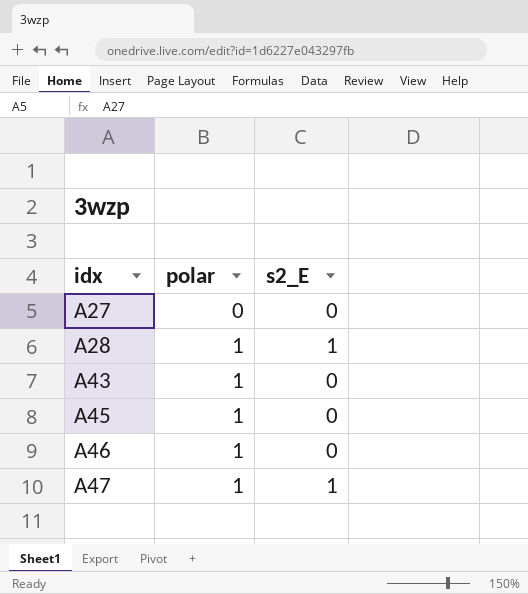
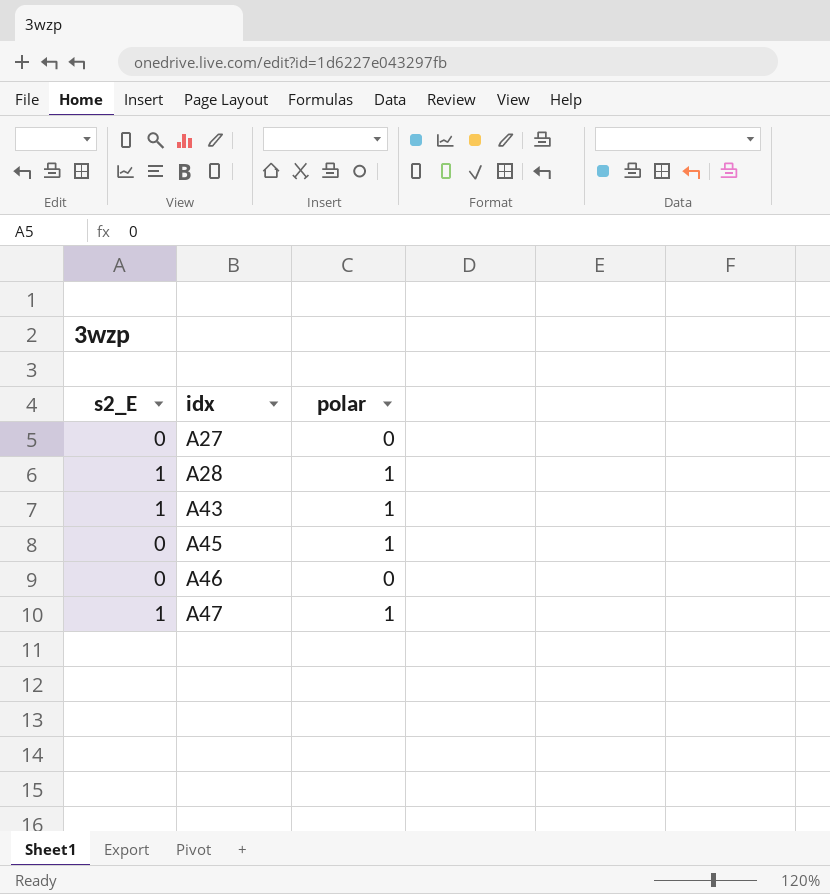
column s2_E | position: 3 -> 1
A43 | s2_E: 0 -> 1
A46 | polar: 1 -> 0

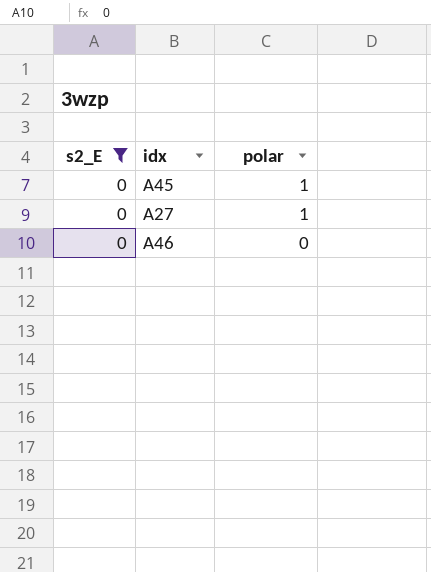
filter: none -> s2_E = 0
row order: idx ascending -> polar descending
A27 | polar: 0 -> 1

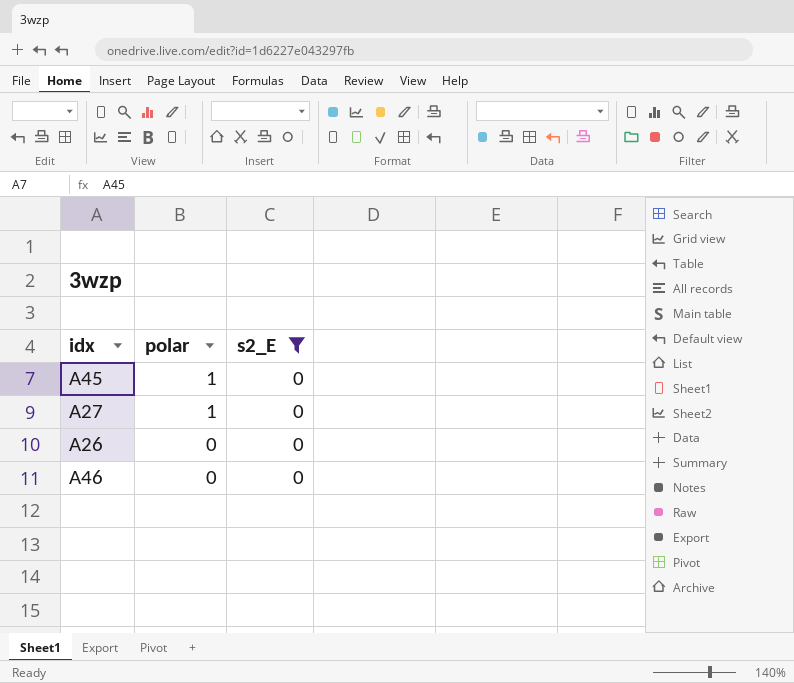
column s2_E | position: 1 -> 3
row A26: none -> 0 | 0

